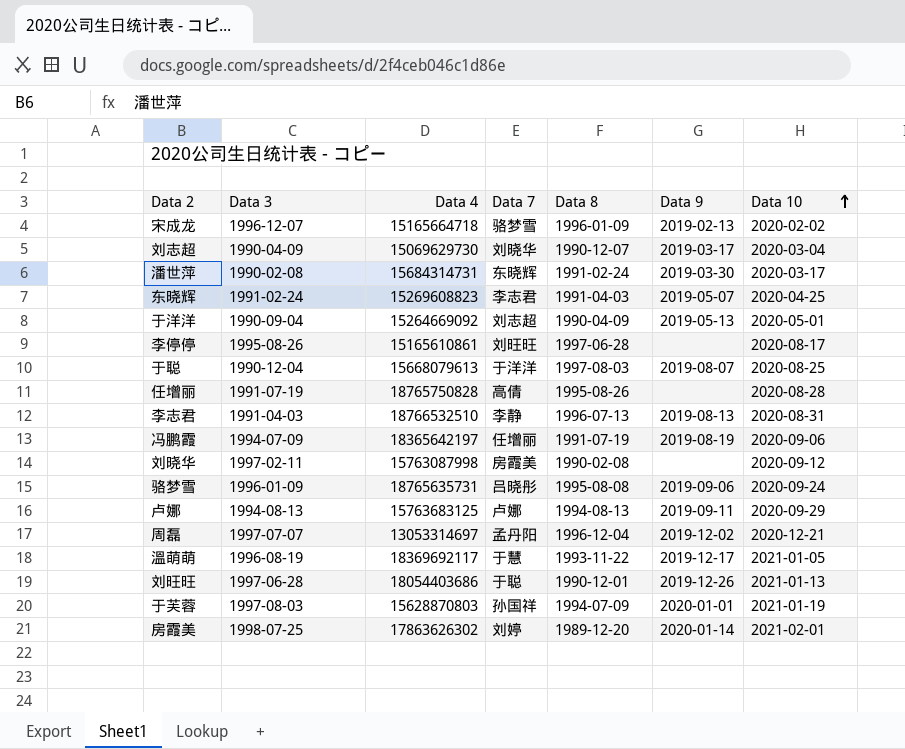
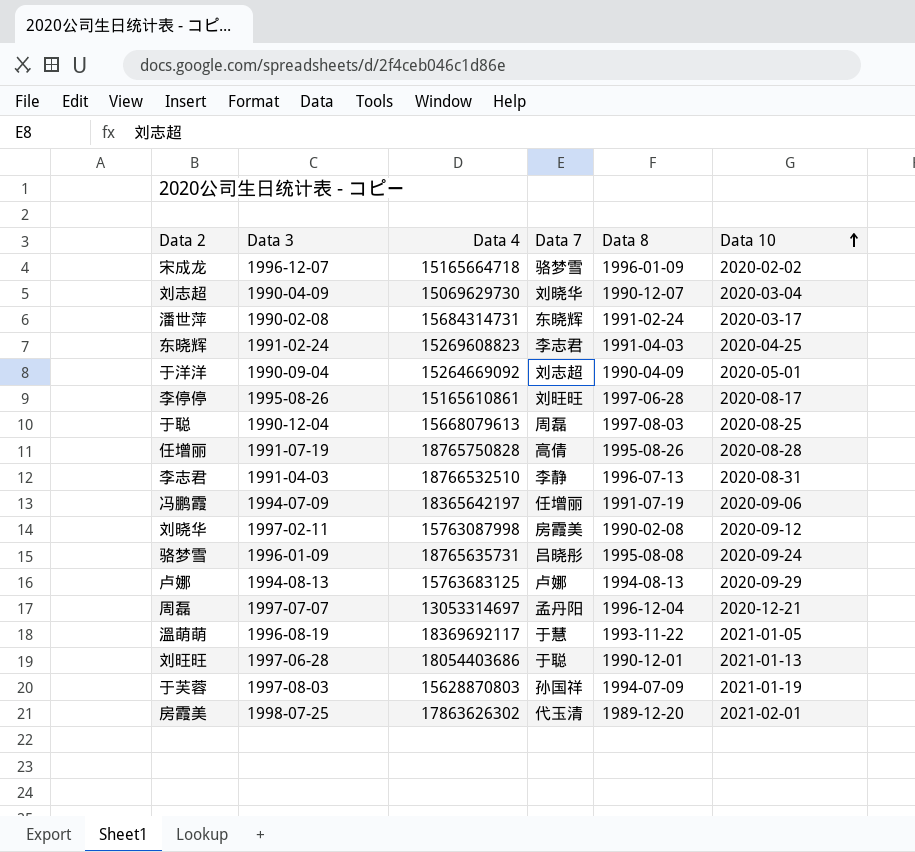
column Data 9 | position: 6 -> none
于聪 | Data 7: 于洋洋 -> 周磊
房霞美 | Data 7: 刘婷 -> 代玉清

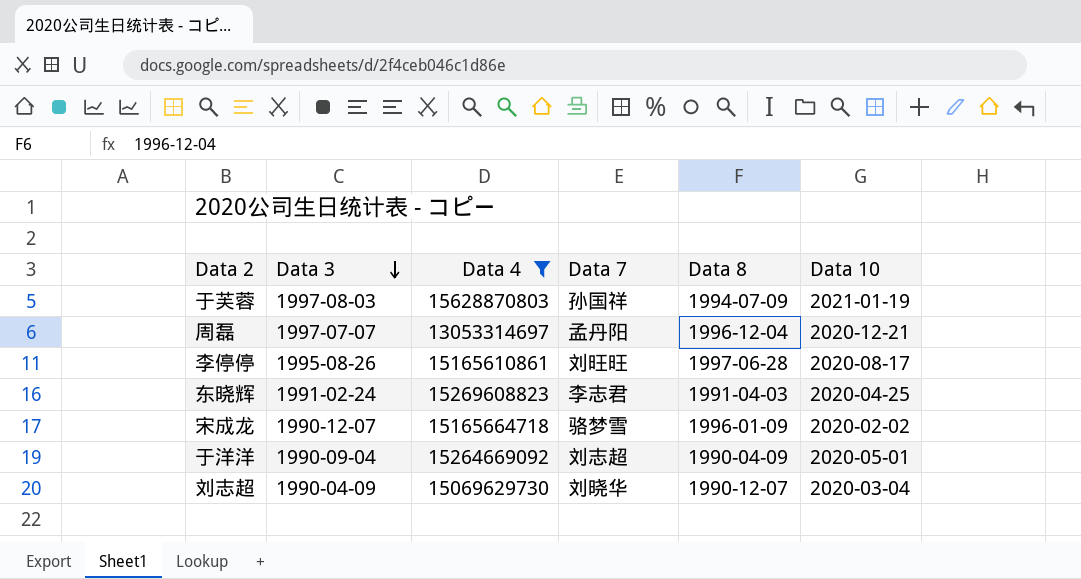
filter: none -> Data 4 <= 15628870803
row order: Data 10 ascending -> Data 3 descending
宋成龙 | Data 3: 1996-12-07 -> 1990-12-07

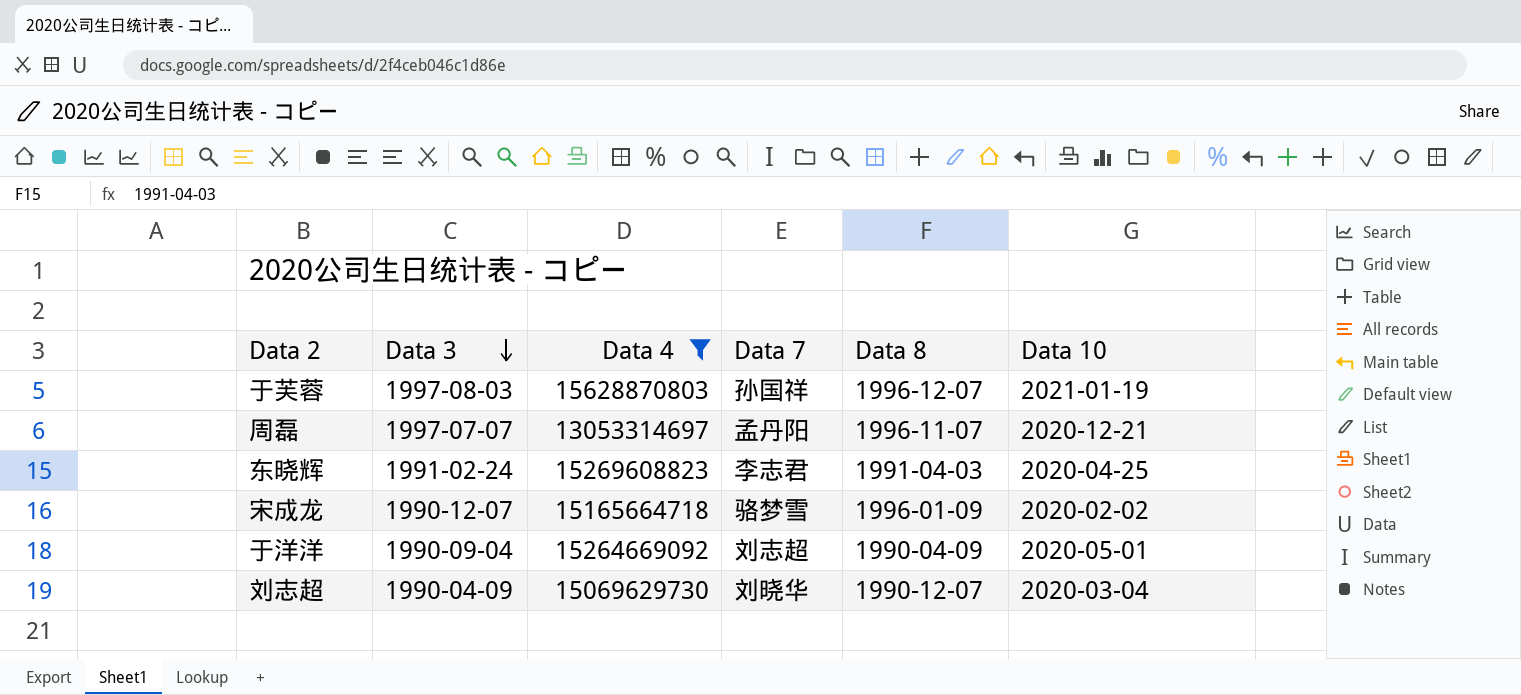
row 李停停: 1995-08-26 | 15165610861 | 刘旺旺 | 1997-06-28 | 2020-08-17 -> none
于芙蓉 | Data 8: 1994-07-09 -> 1996-12-07
周磊 | Data 8: 1996-12-04 -> 1996-11-07

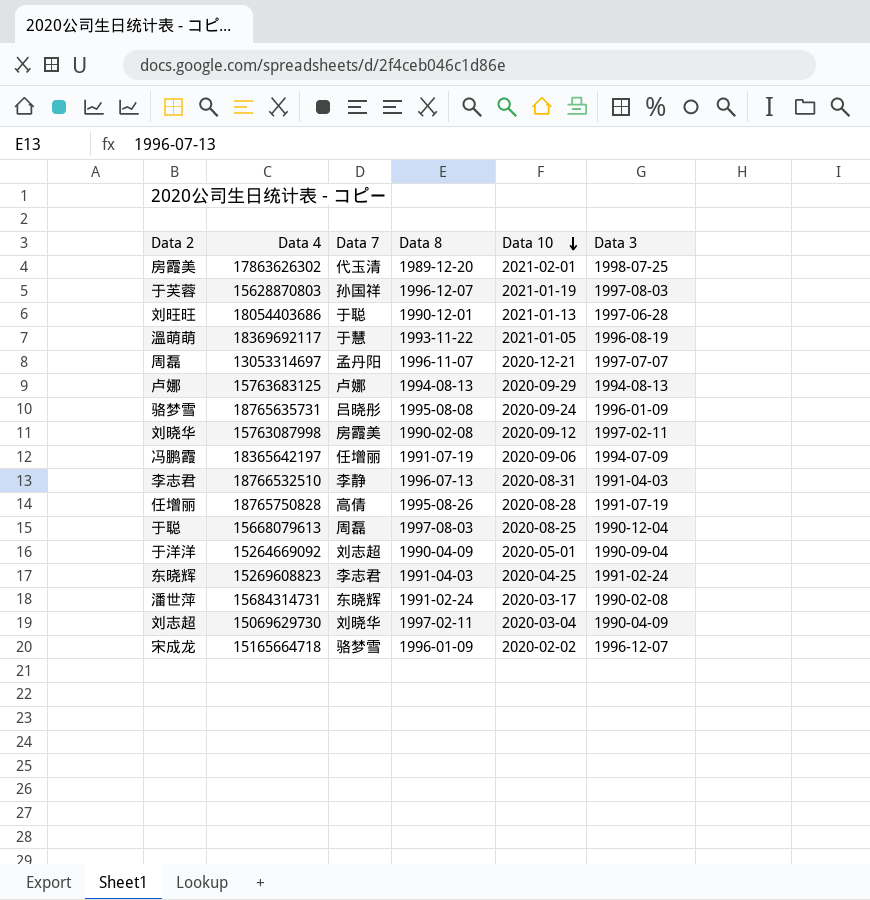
filter: Data 4 <= 15628870803 -> none
row order: Data 3 descending -> Data 10 descending
column Data 3 | position: 2 -> 6
刘志超 | Data 8: 1990-12-07 -> 1997-02-11
宋成龙 | Data 3: 1990-12-07 -> 1996-12-07

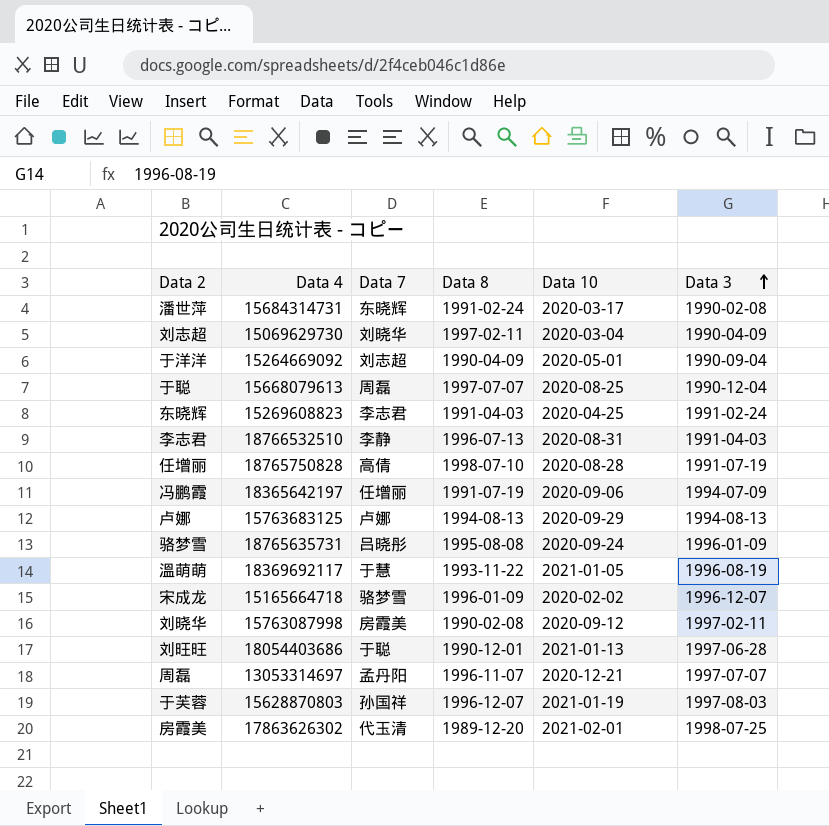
row order: Data 10 descending -> Data 3 ascending
于聪 | Data 8: 1997-08-03 -> 1997-07-07
任增丽 | Data 8: 1995-08-26 -> 1998-07-10

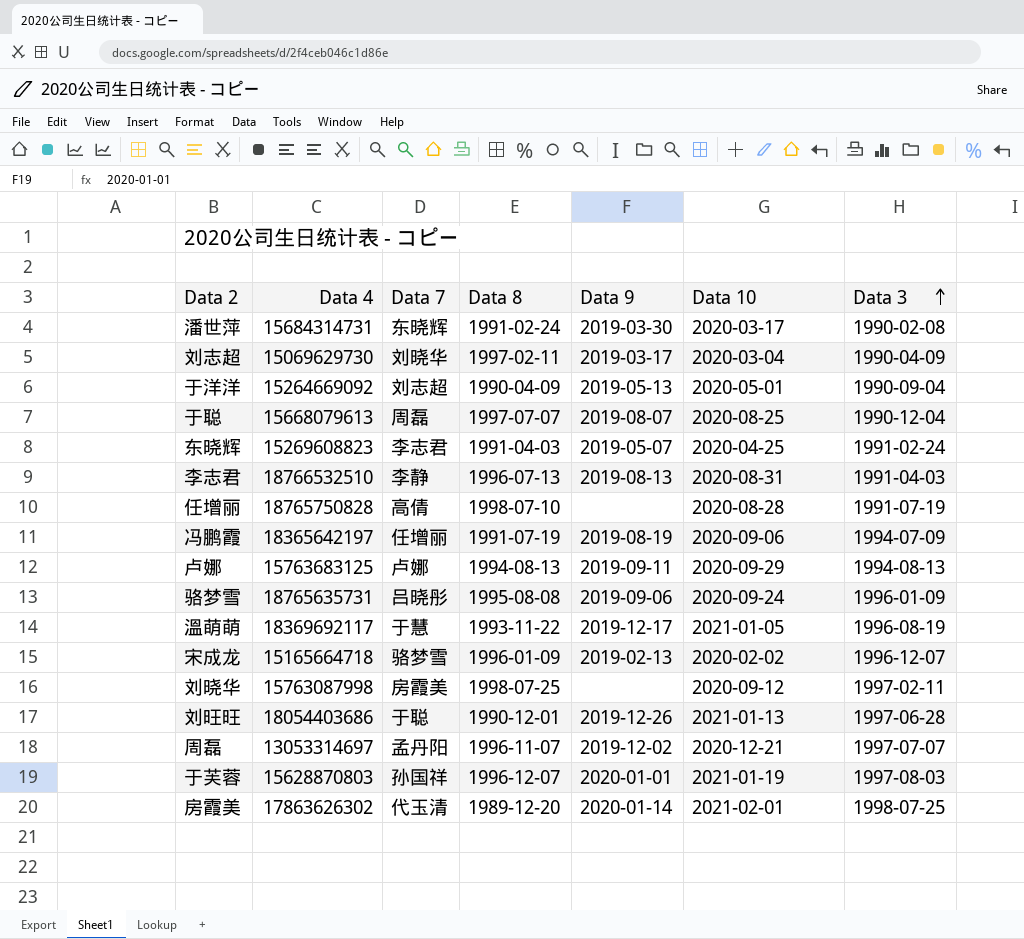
column Data 9 | position: none -> 5
刘晓华 | Data 8: 1990-02-08 -> 1998-07-25

